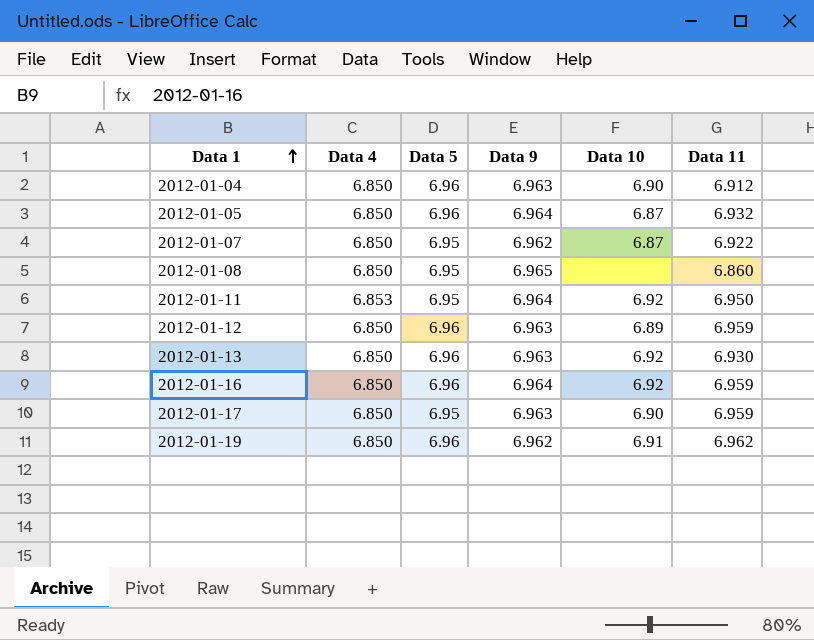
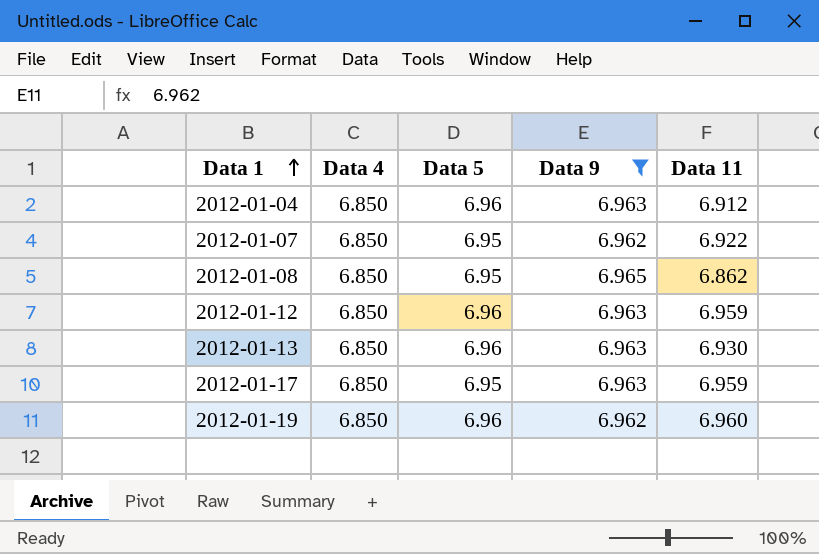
filter: none -> Data 9 != 6.964
column Data 10 | position: 5 -> none
2012-01-08 | Data 11: 6.860 -> 6.862
2012-01-19 | Data 11: 6.962 -> 6.960

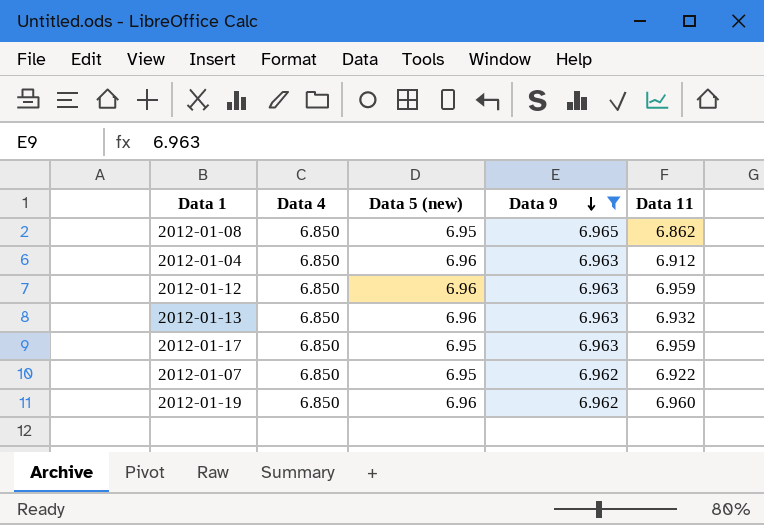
row order: Data 1 ascending -> Data 9 descending
column name: Data 5 -> Data 5 (new)
2012-01-13 | Data 11: 6.930 -> 6.932

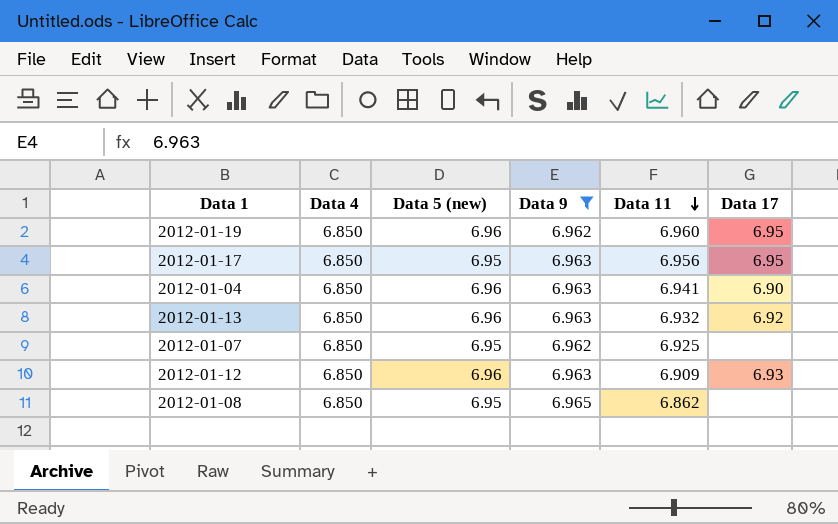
row order: Data 9 descending -> Data 11 descending
column Data 17 | position: none -> 6
2012-01-17 | Data 11: 6.959 -> 6.956
2012-01-04 | Data 11: 6.912 -> 6.941
2012-01-07 | Data 11: 6.922 -> 6.925
2012-01-12 | Data 11: 6.959 -> 6.909

